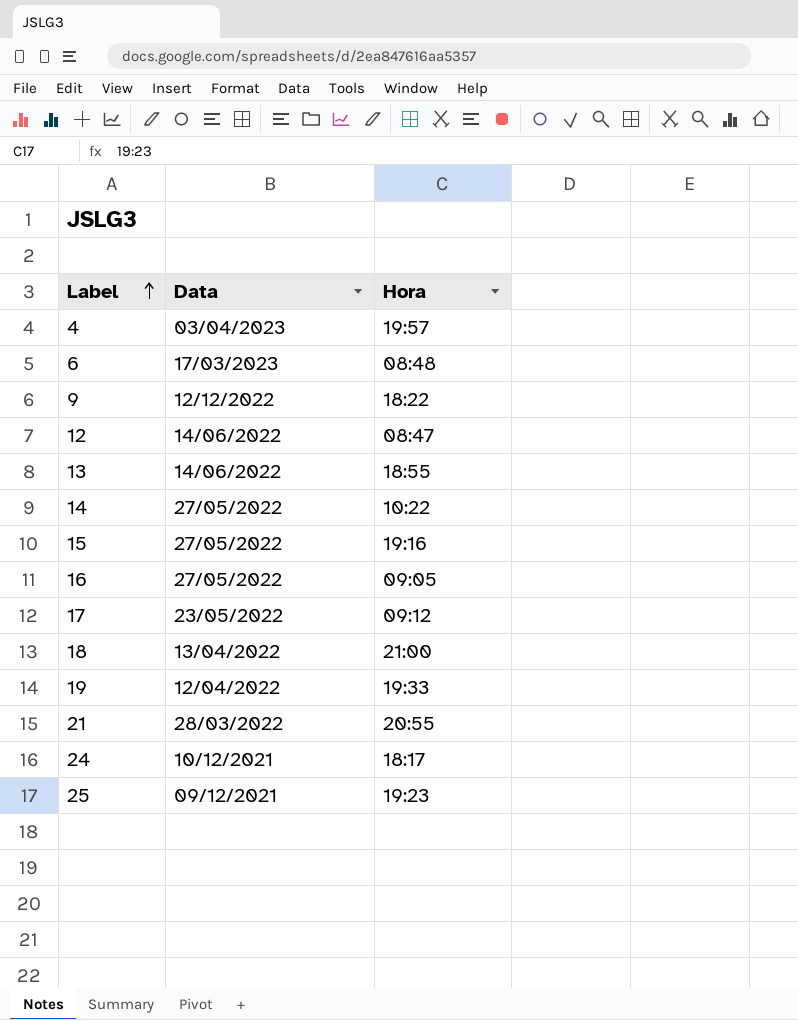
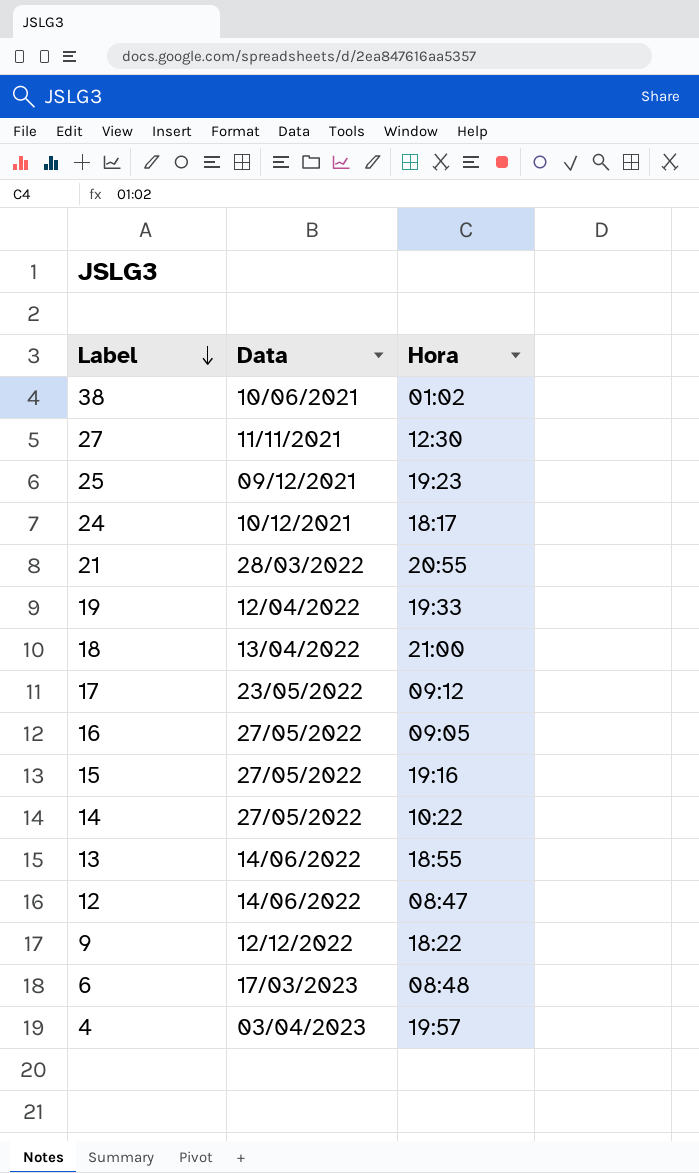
row order: Label ascending -> Label descending
row 38: none -> 10/06/2021 | 01:02
row 27: none -> 11/11/2021 | 12:30

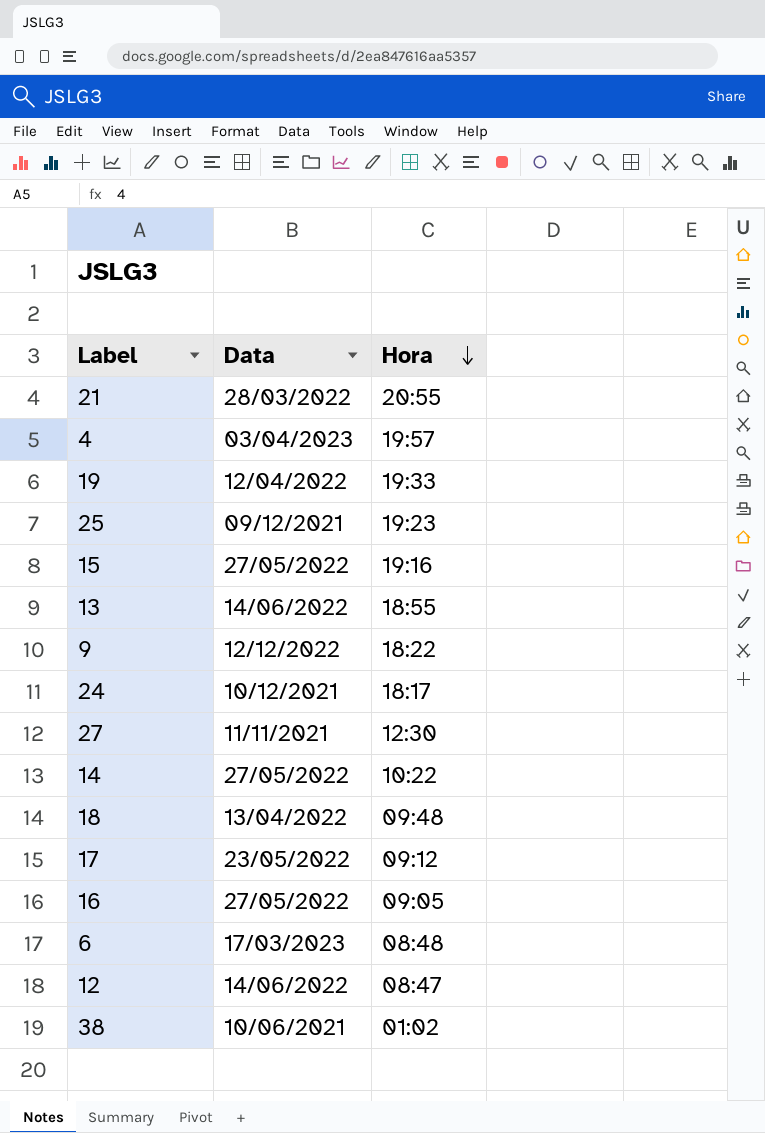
row order: Label descending -> Hora descending
18 | Hora: 21:00 -> 09:48

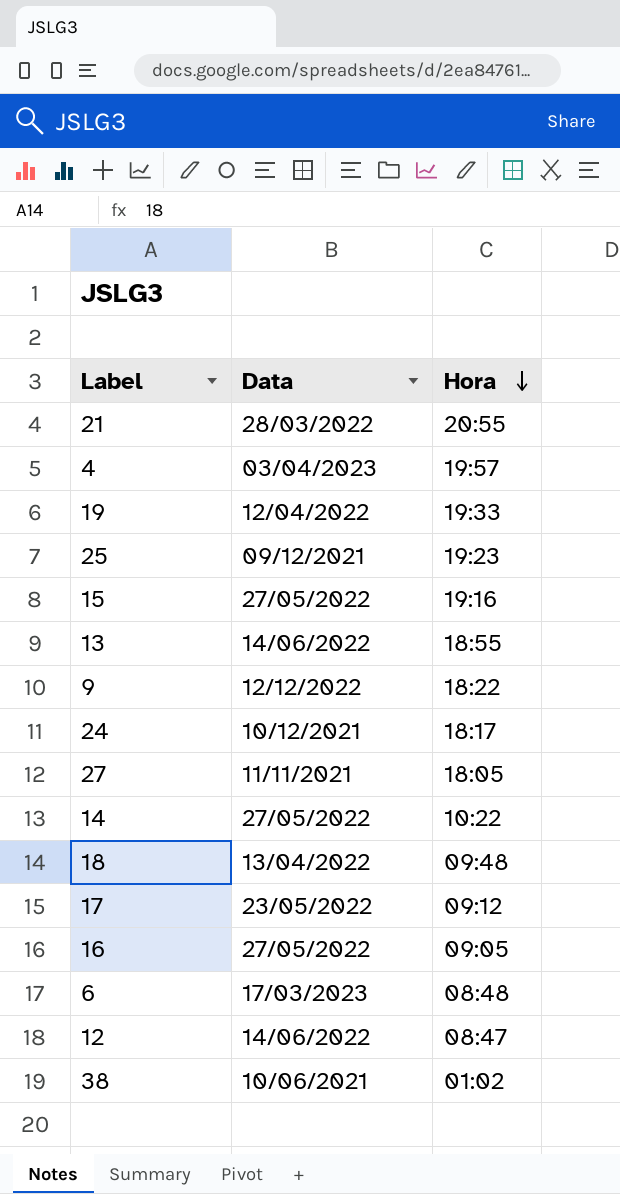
27 | Hora: 12:30 -> 18:05

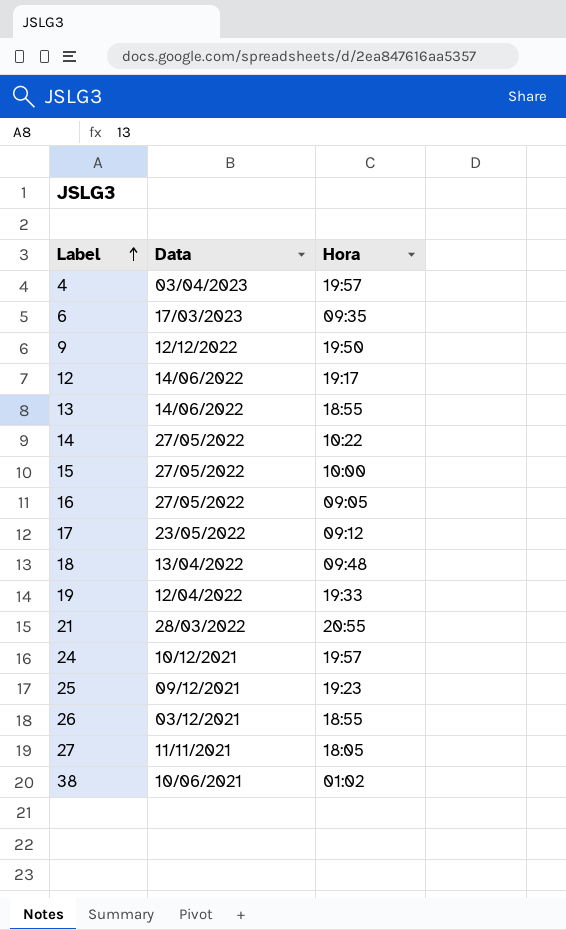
row order: Hora descending -> Label ascending
6 | Hora: 08:48 -> 09:35
9 | Hora: 18:22 -> 19:50
12 | Hora: 08:47 -> 19:17
15 | Hora: 19:16 -> 10:00
24 | Hora: 18:17 -> 19:57
row 26: none -> 03/12/2021 | 18:55

